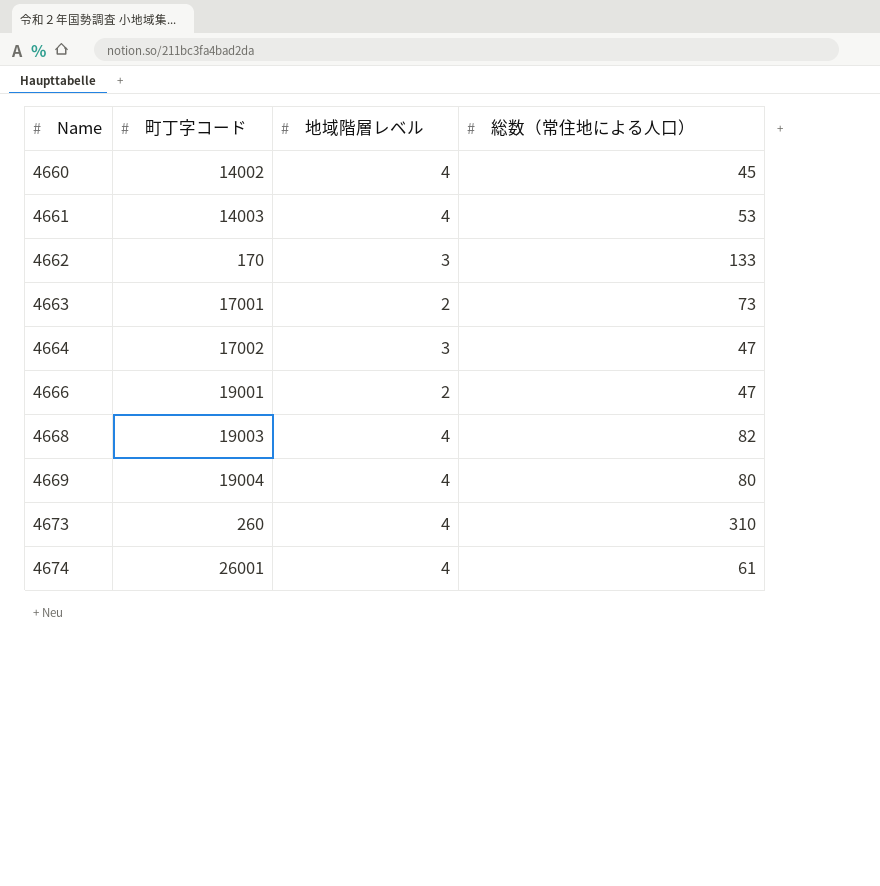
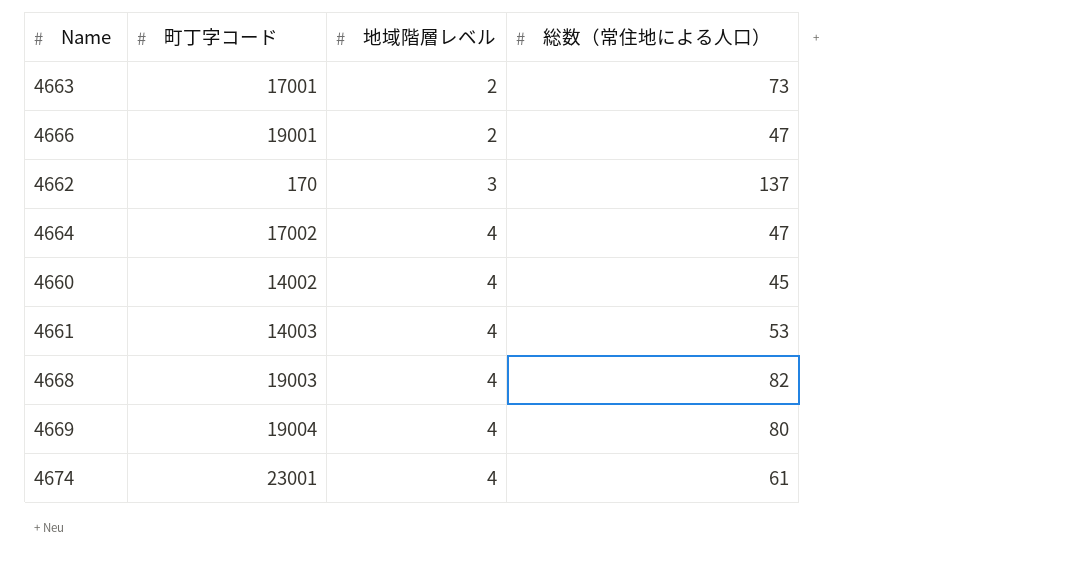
row order: Name ascending -> 地域階層レベル ascending
row 4673: 260 | 4 | 310 -> none
4662 | 総数（常住地による人口）: 133 -> 137
4664 | 地域階層レベル: 3 -> 4
4674 | 町丁字コード: 26001 -> 23001

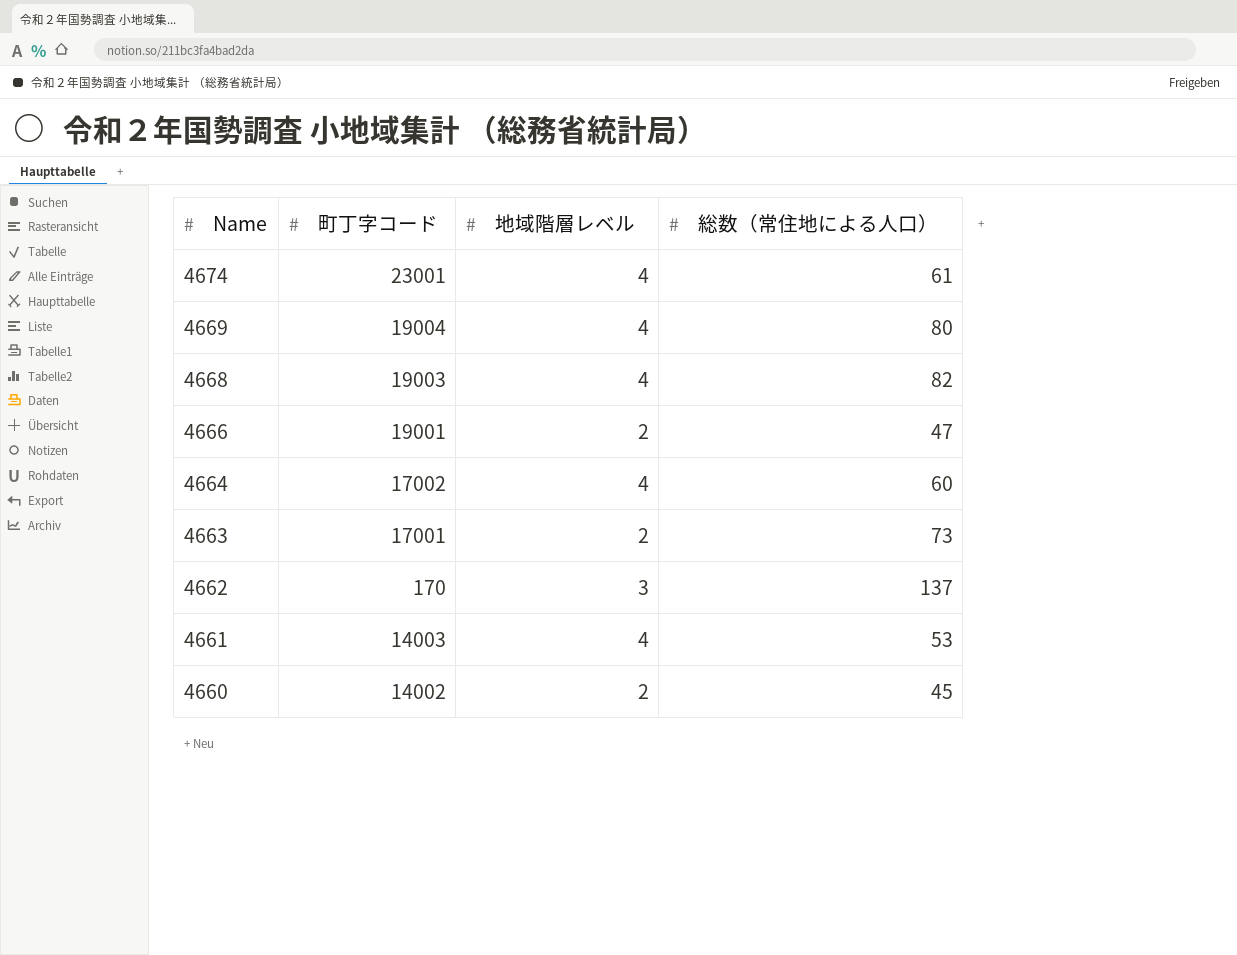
row order: 地域階層レベル ascending -> Name descending
4664 | 総数（常住地による人口）: 47 -> 60
4660 | 地域階層レベル: 4 -> 2

